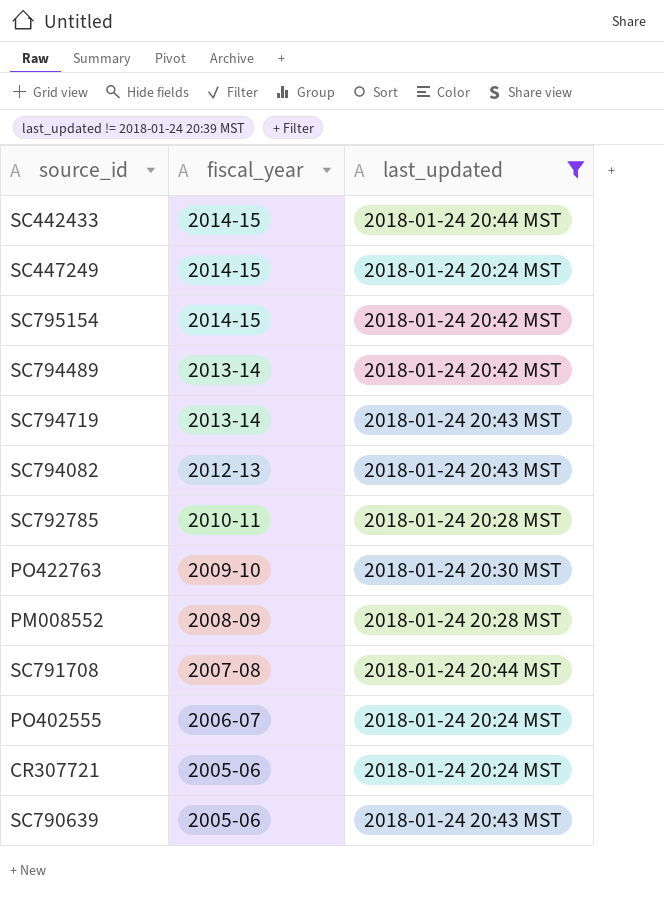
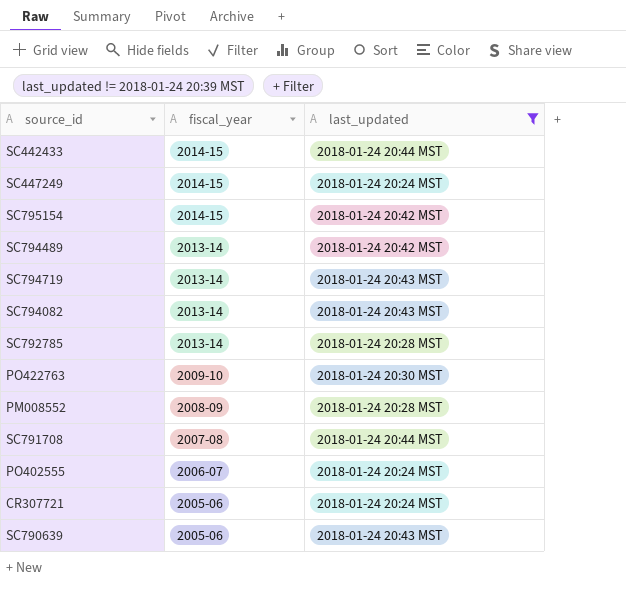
SC794082 | fiscal_year: 2012-13 -> 2013-14
SC792785 | fiscal_year: 2010-11 -> 2013-14

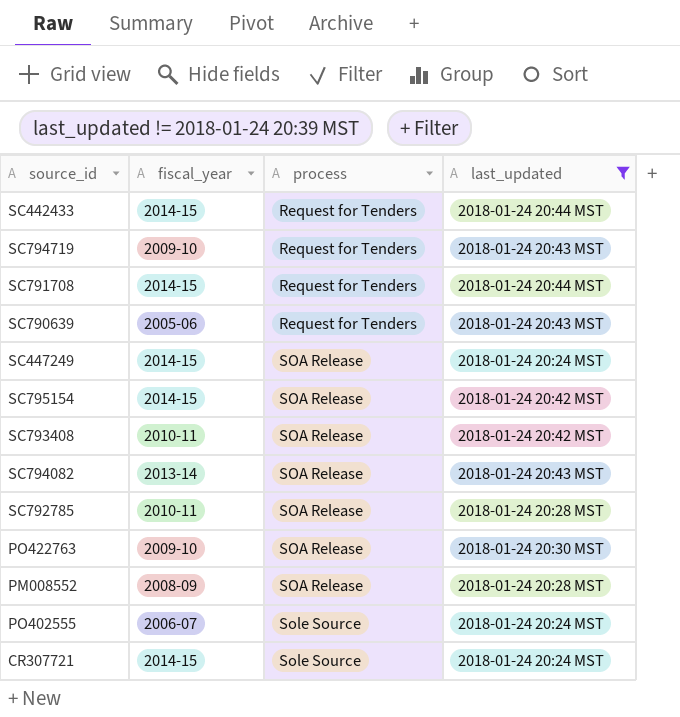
row order: fiscal_year descending -> process ascending
column process | position: none -> 3
row SC794489: 2013-14 | 2018-01-24 20:42 MST -> none
SC794719 | fiscal_year: 2013-14 -> 2009-10
SC791708 | fiscal_year: 2007-08 -> 2014-15
row SC793408: none -> 2010-11 | SOA Release | 2018-01-24 20:42 MST
SC792785 | fiscal_year: 2013-14 -> 2010-11
CR307721 | fiscal_year: 2005-06 -> 2014-15

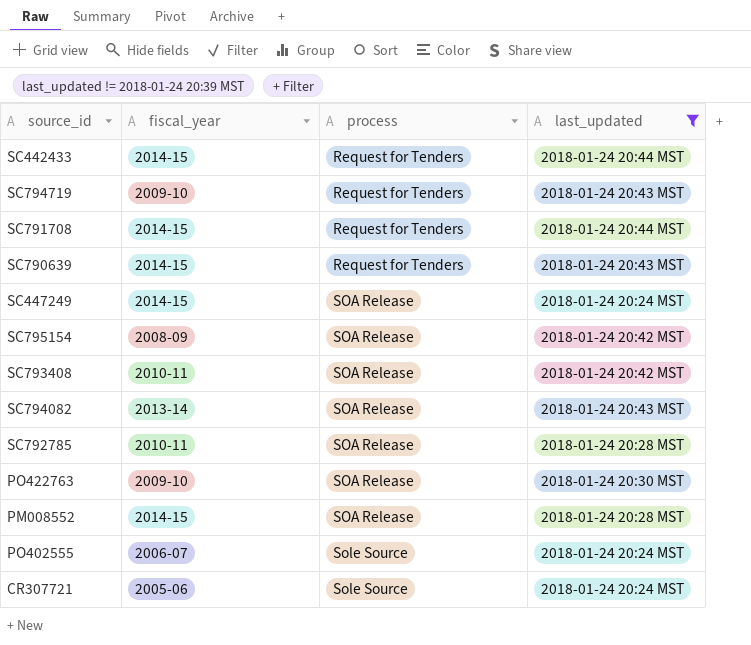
SC790639 | fiscal_year: 2005-06 -> 2014-15
SC795154 | fiscal_year: 2014-15 -> 2008-09
PM008552 | fiscal_year: 2008-09 -> 2014-15
CR307721 | fiscal_year: 2014-15 -> 2005-06

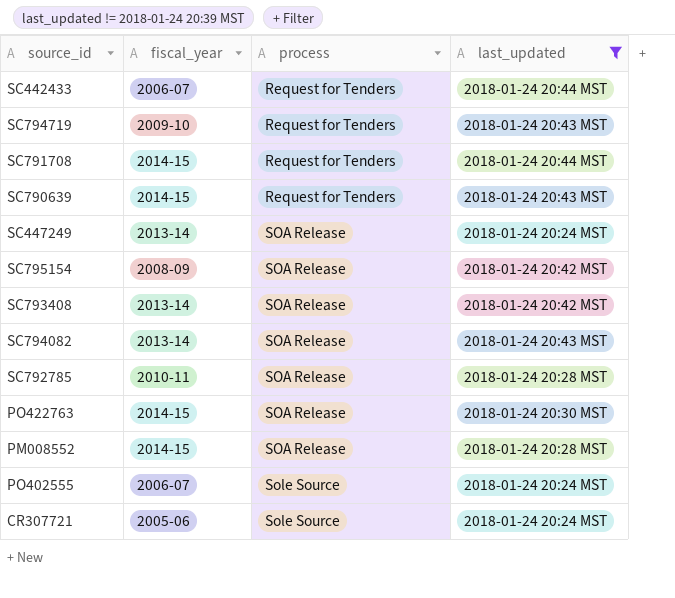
SC442433 | fiscal_year: 2014-15 -> 2006-07
SC447249 | fiscal_year: 2014-15 -> 2013-14
SC793408 | fiscal_year: 2010-11 -> 2013-14
PO422763 | fiscal_year: 2009-10 -> 2014-15

